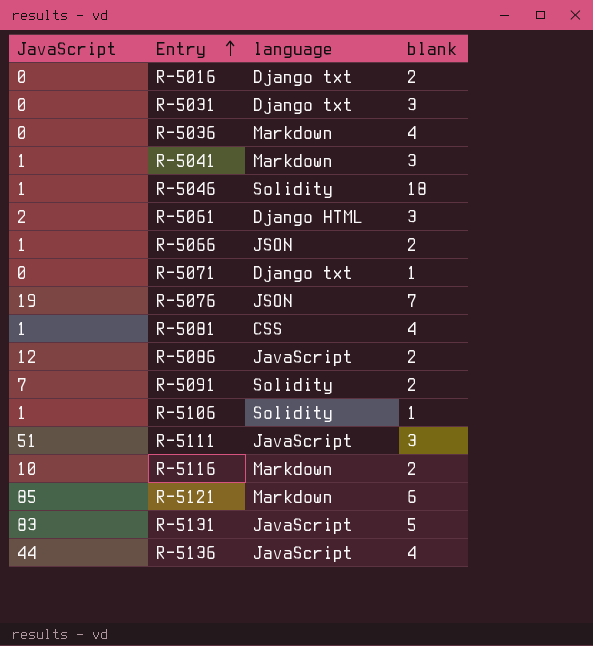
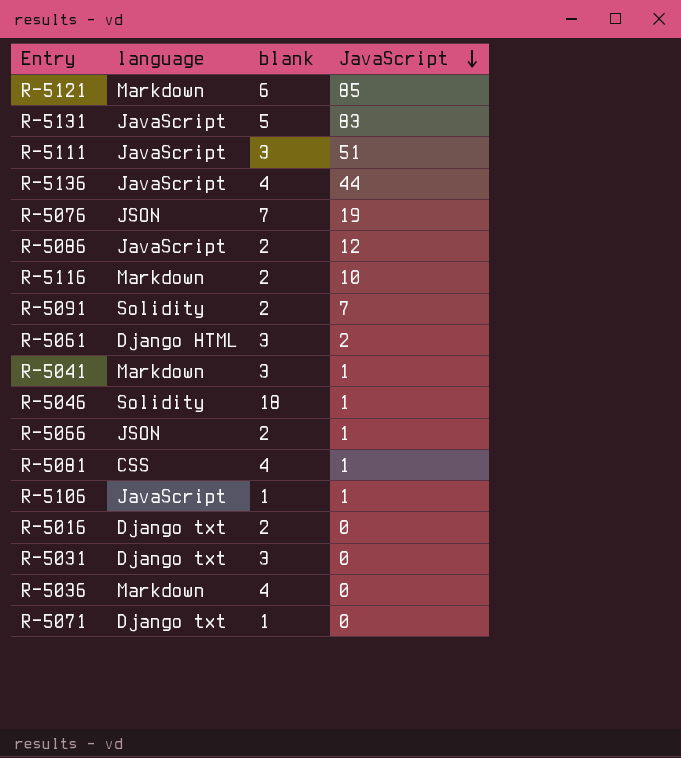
row order: Entry ascending -> JavaScript descending
column JavaScript | position: 1 -> 4
R-5106 | language: Solidity -> JavaScript

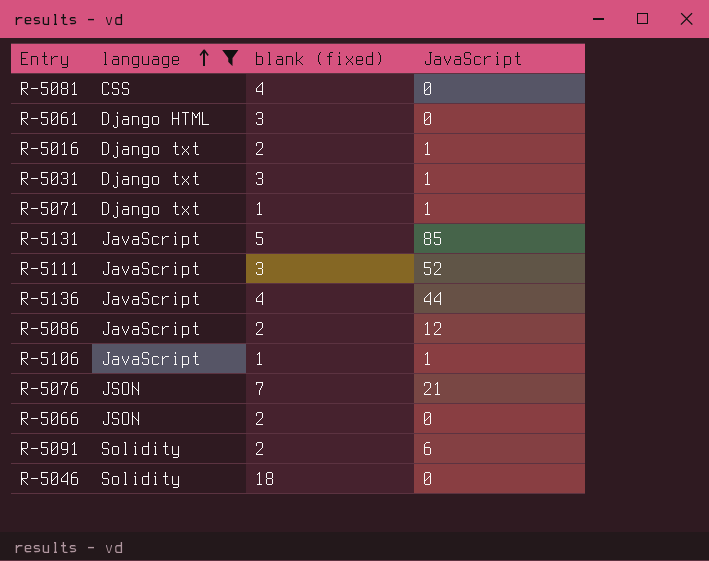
filter: none -> language != Markdown
row order: JavaScript descending -> language ascending
column name: blank -> blank (fixed)
R-5081 | JavaScript: 1 -> 0
R-5061 | JavaScript: 2 -> 0
R-5016 | JavaScript: 0 -> 1
R-5031 | JavaScript: 0 -> 1
R-5071 | JavaScript: 0 -> 1
R-5131 | JavaScript: 83 -> 85
R-5111 | JavaScript: 51 -> 52
R-5076 | JavaScript: 19 -> 21
R-5066 | JavaScript: 1 -> 0
R-5091 | JavaScript: 7 -> 6
R-5046 | JavaScript: 1 -> 0

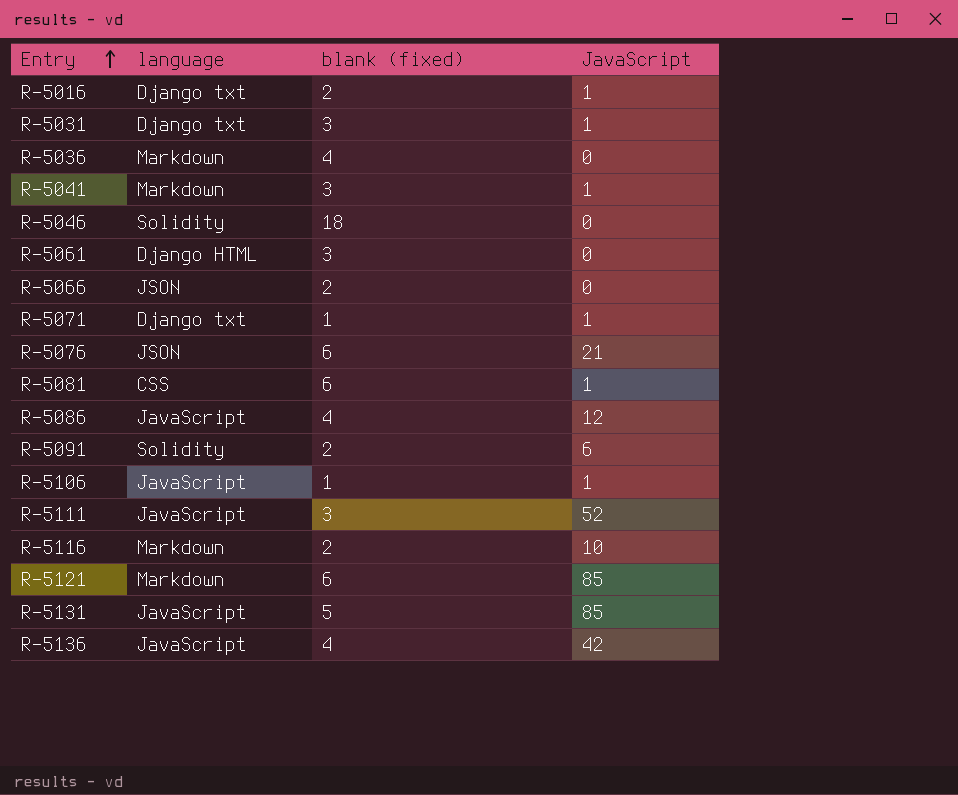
filter: language != Markdown -> none
row order: language ascending -> Entry ascending
R-5076 | blank (fixed): 7 -> 6
R-5081 | blank (fixed): 4 -> 6
R-5081 | JavaScript: 0 -> 1
R-5086 | blank (fixed): 2 -> 4
R-5136 | JavaScript: 44 -> 42

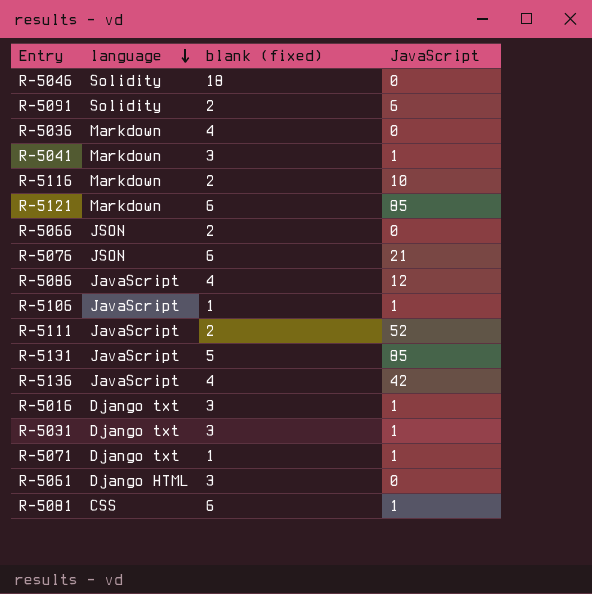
row order: Entry ascending -> language descending
R-5111 | blank (fixed): 3 -> 2
R-5016 | blank (fixed): 2 -> 3

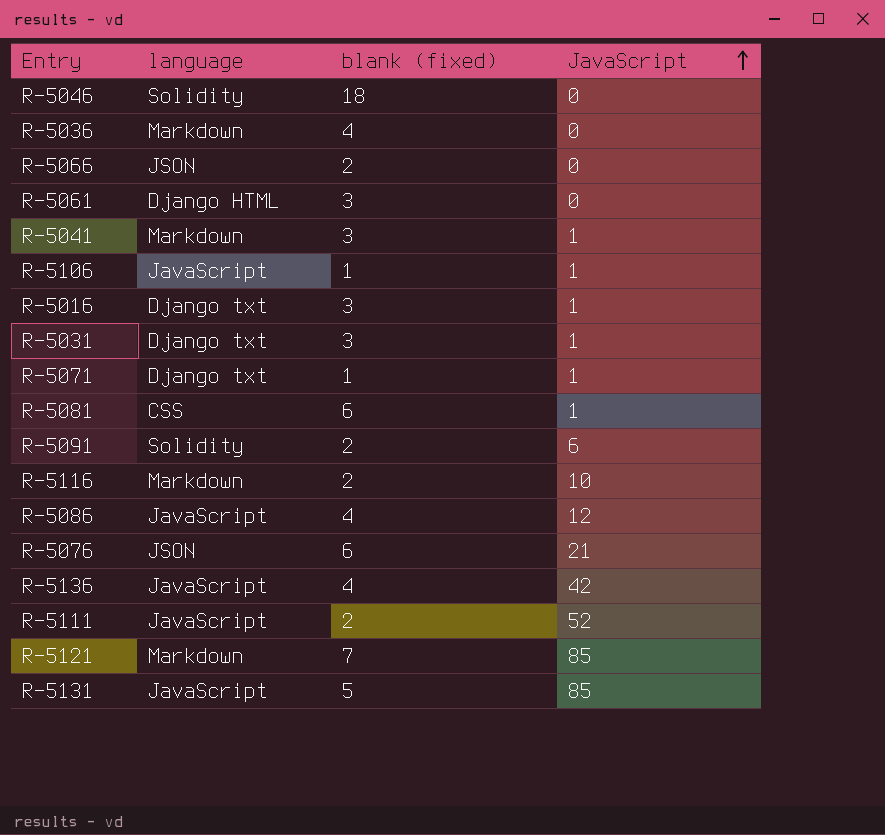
row order: language descending -> JavaScript ascending
R-5121 | blank (fixed): 6 -> 7

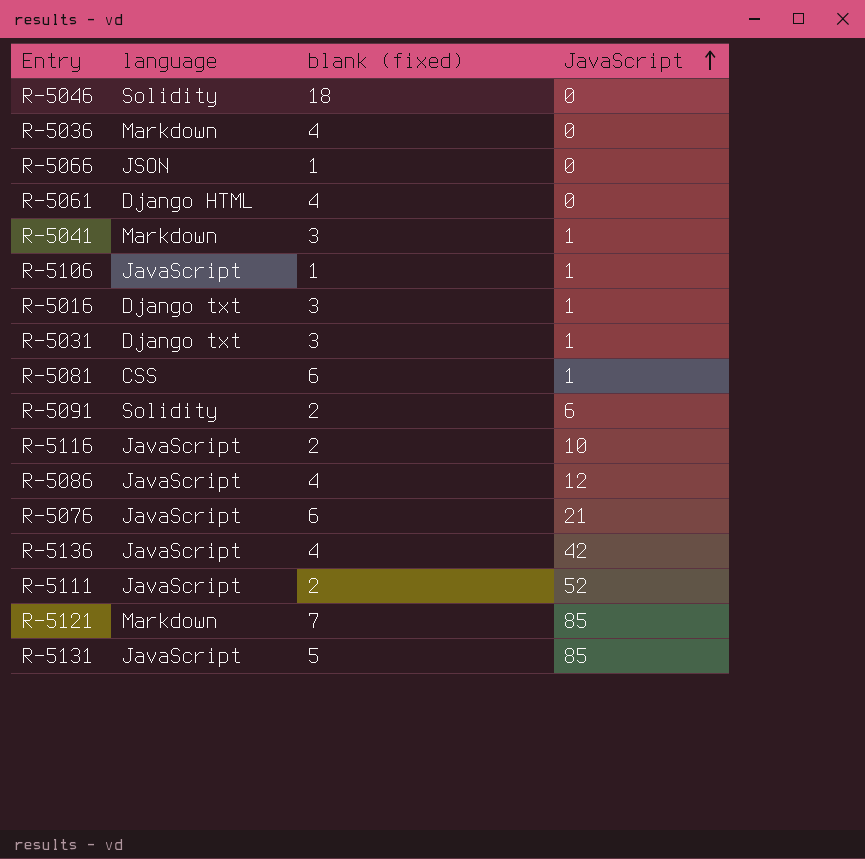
row R-5071: Django txt | 1 | 1 -> none
R-5066 | blank (fixed): 2 -> 1
R-5061 | blank (fixed): 3 -> 4
R-5116 | language: Markdown -> JavaScript
R-5076 | language: JSON -> JavaScript

